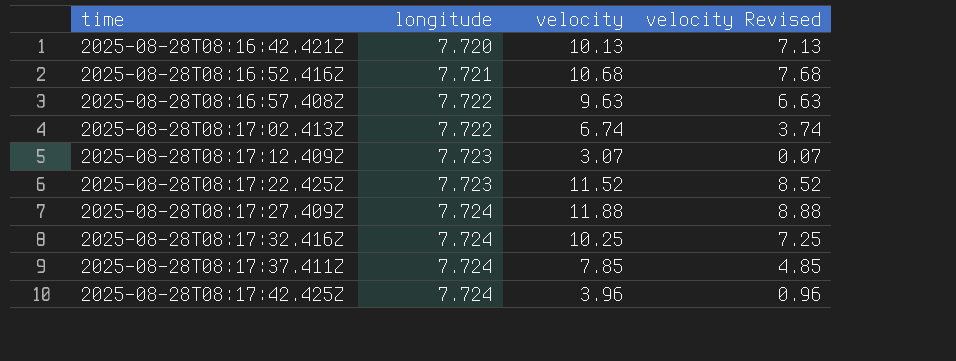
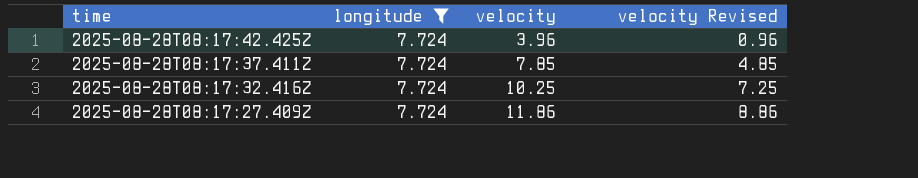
filter: none -> longitude = 7.724
row order: time ascending -> time descending
2025-08-28T08:17:27.409Z | velocity: 11.88 -> 11.86
2025-08-28T08:17:27.409Z | velocity Revised: 8.88 -> 8.86

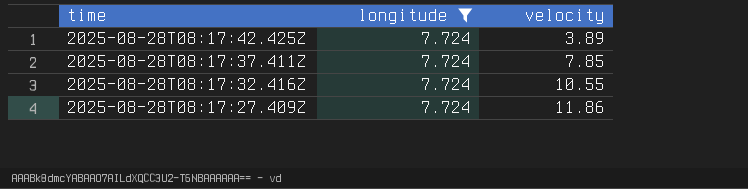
column velocity Revised | formula: [velocity] - 3 -> none
2025-08-28T08:17:42.425Z | velocity: 3.96 -> 3.89
2025-08-28T08:17:32.416Z | velocity: 10.25 -> 10.55

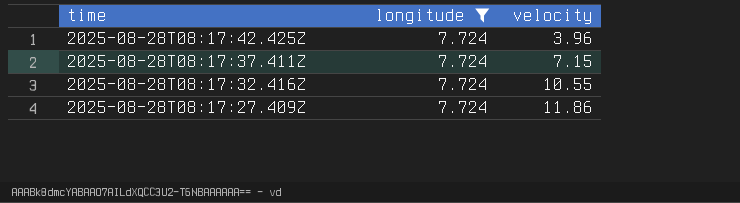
2025-08-28T08:17:42.425Z | velocity: 3.89 -> 3.96
2025-08-28T08:17:37.411Z | velocity: 7.85 -> 7.15

